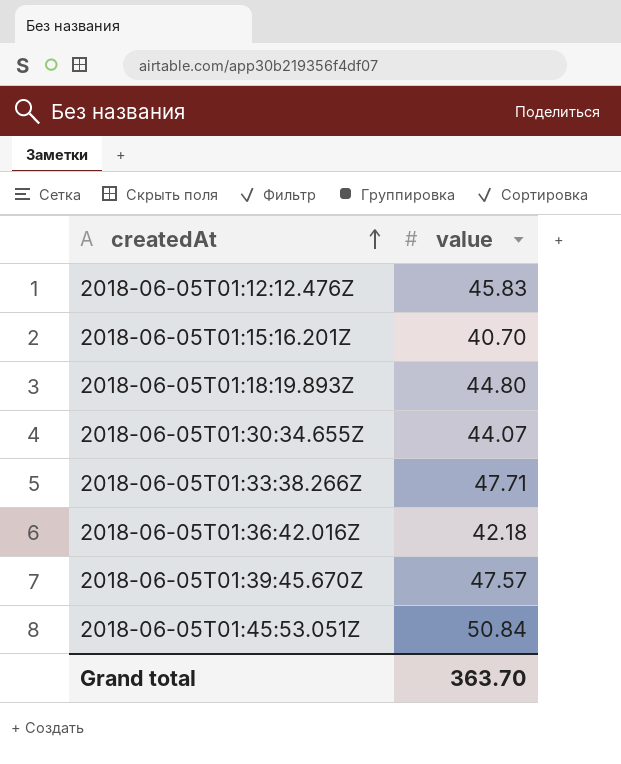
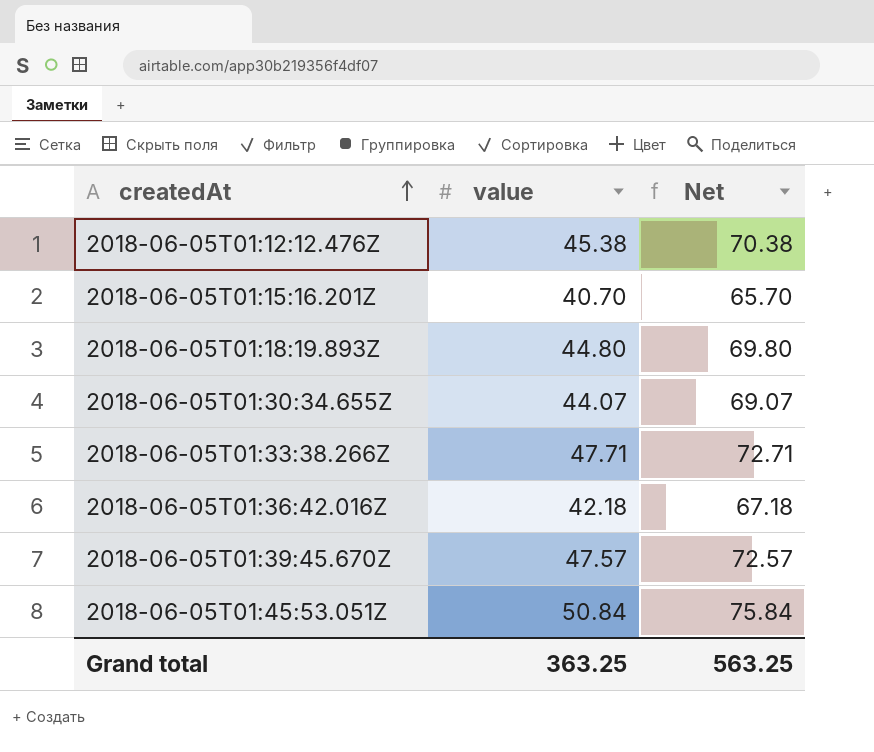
column Net | formula: none -> [value] + 25
2018-06-05T01:12:12.476Z | value: 45.83 -> 45.38
Grand total | value: 363.70 -> 363.25

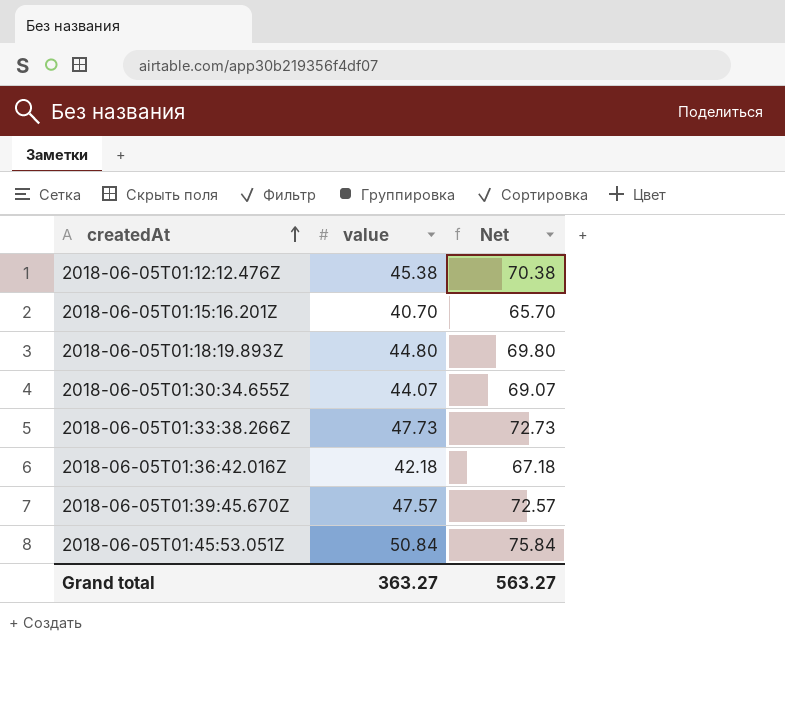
2018-06-05T01:33:38.266Z | value: 47.71 -> 47.73
2018-06-05T01:33:38.266Z | Net: 72.71 -> 72.73
Grand total | value: 363.25 -> 363.27
Grand total | Net: 563.25 -> 563.27

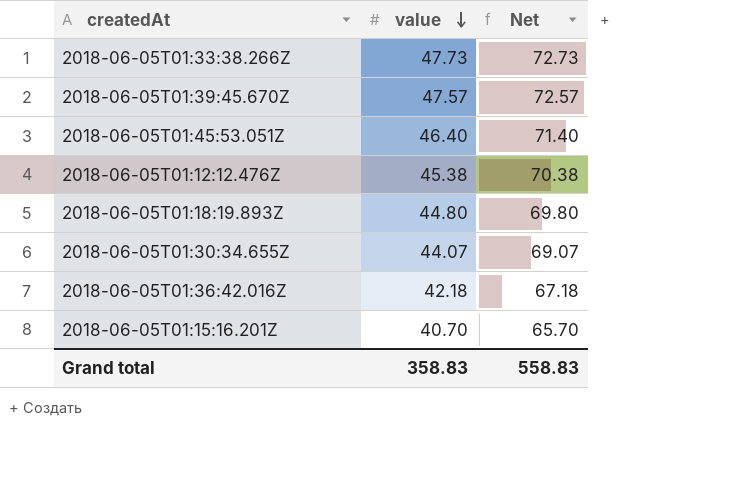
row order: createdAt ascending -> value descending
2018-06-05T01:45:53.051Z | value: 50.84 -> 46.40
2018-06-05T01:45:53.051Z | Net: 75.84 -> 71.40
Grand total | value: 363.27 -> 358.83
Grand total | Net: 563.27 -> 558.83

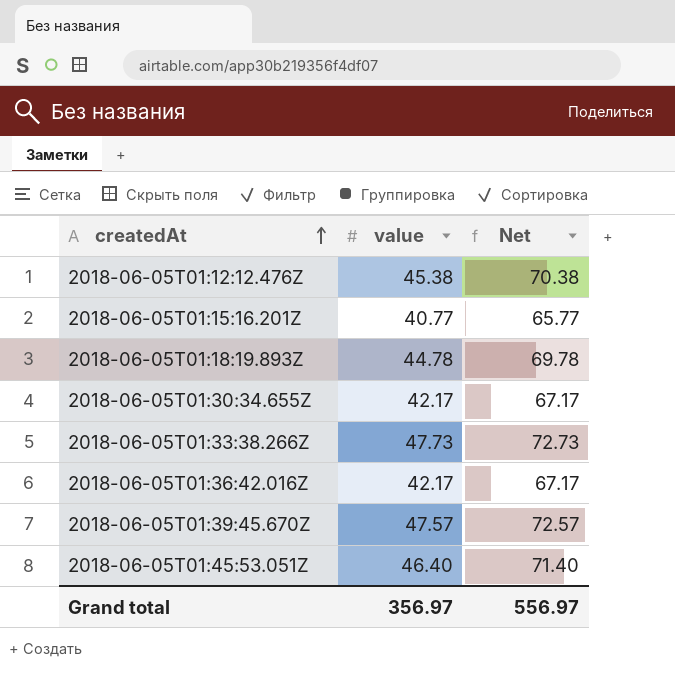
row order: value descending -> createdAt ascending
2018-06-05T01:15:16.201Z | value: 40.70 -> 40.77
2018-06-05T01:15:16.201Z | Net: 65.70 -> 65.77
2018-06-05T01:18:19.893Z | value: 44.80 -> 44.78
2018-06-05T01:18:19.893Z | Net: 69.80 -> 69.78
2018-06-05T01:30:34.655Z | value: 44.07 -> 42.17
2018-06-05T01:30:34.655Z | Net: 69.07 -> 67.17
2018-06-05T01:36:42.016Z | value: 42.18 -> 42.17
2018-06-05T01:36:42.016Z | Net: 67.18 -> 67.17
Grand total | value: 358.83 -> 356.97
Grand total | Net: 558.83 -> 556.97

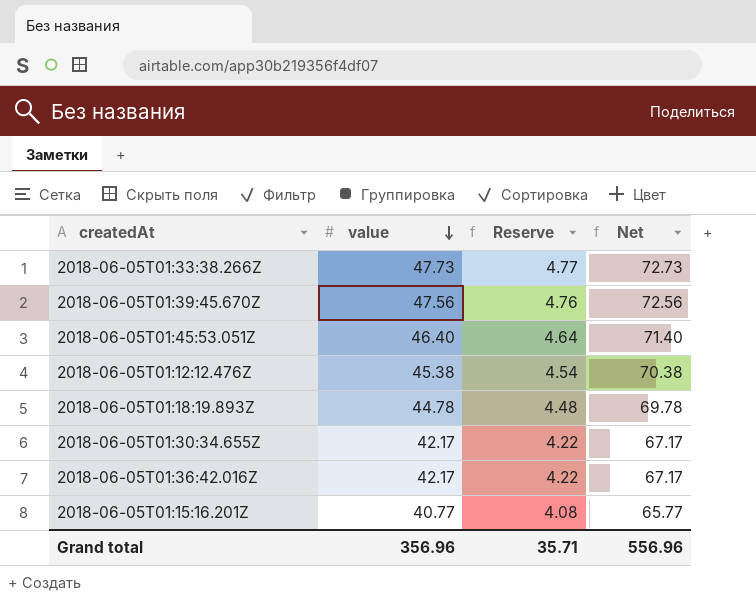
row order: createdAt ascending -> value descending
column Reserve | formula: none -> [value] * 0.1
2018-06-05T01:39:45.670Z | value: 47.57 -> 47.56
2018-06-05T01:39:45.670Z | Net: 72.57 -> 72.56
Grand total | value: 356.97 -> 356.96
Grand total | Net: 556.97 -> 556.96

